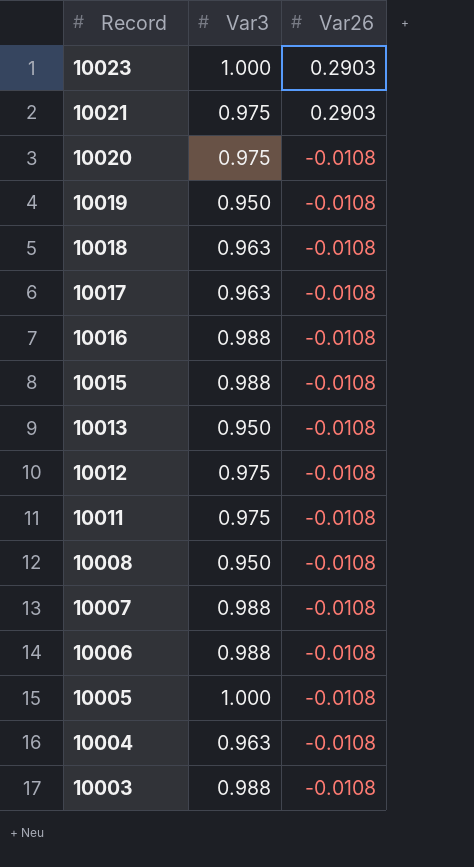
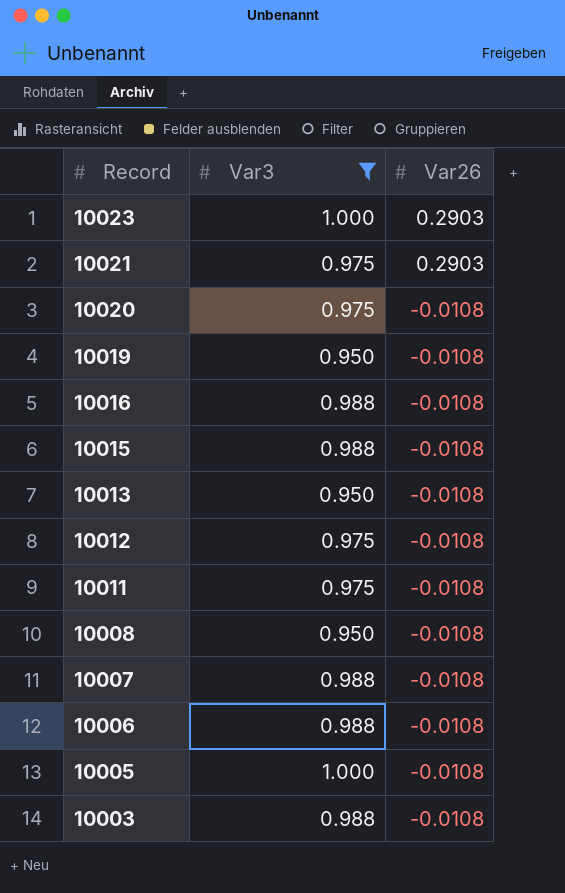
filter: none -> Var3 != 0.963

